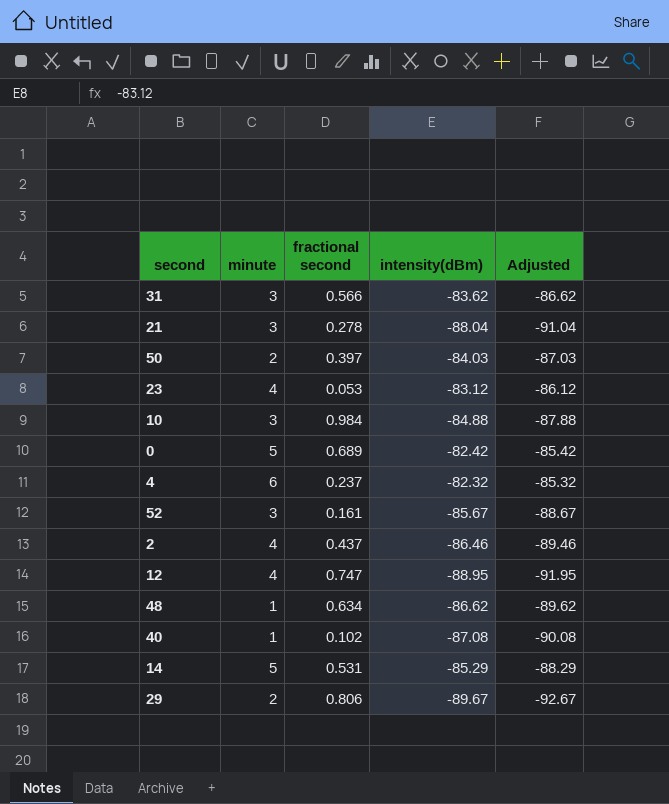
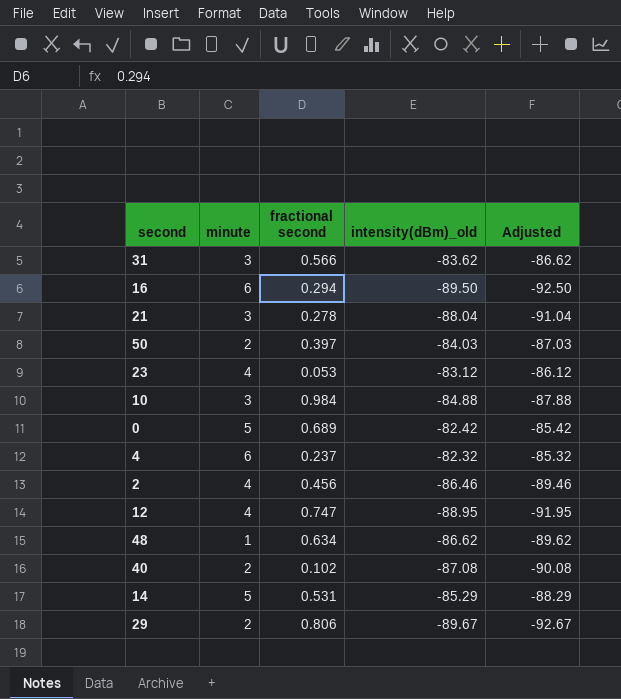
column name: intensity(dBm) -> intensity(dBm)_old
row 52: 3 | 0.161 | -85.67 | -88.67 -> none
row 16: none -> 6 | 0.294 | -89.50 | -92.50
2 | fractional second: 0.437 -> 0.456
40 | minute: 1 -> 2

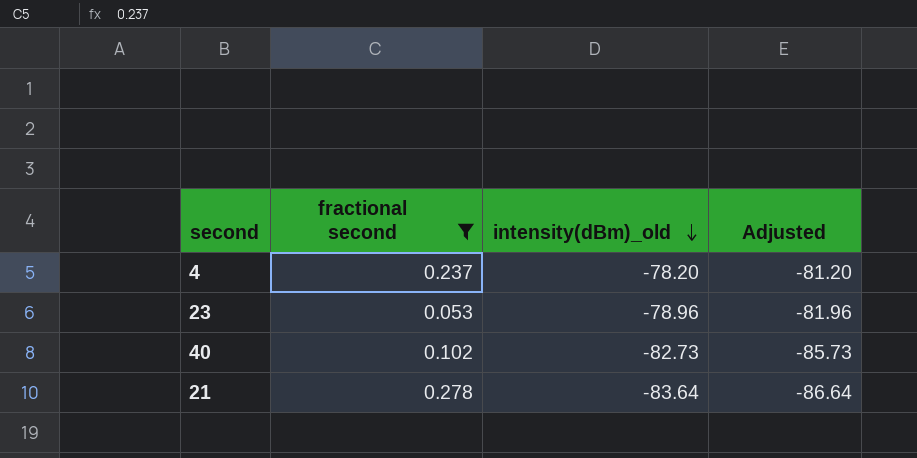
filter: none -> fractional second <= 0.278
row order: none -> intensity(dBm)_old descending
column minute | position: 2 -> none
4 | intensity(dBm)_old: -82.32 -> -78.20
4 | Adjusted: -85.32 -> -81.20
23 | intensity(dBm)_old: -83.12 -> -78.96
23 | Adjusted: -86.12 -> -81.96
40 | intensity(dBm)_old: -87.08 -> -82.73
40 | Adjusted: -90.08 -> -85.73
21 | intensity(dBm)_old: -88.04 -> -83.64
21 | Adjusted: -91.04 -> -86.64

